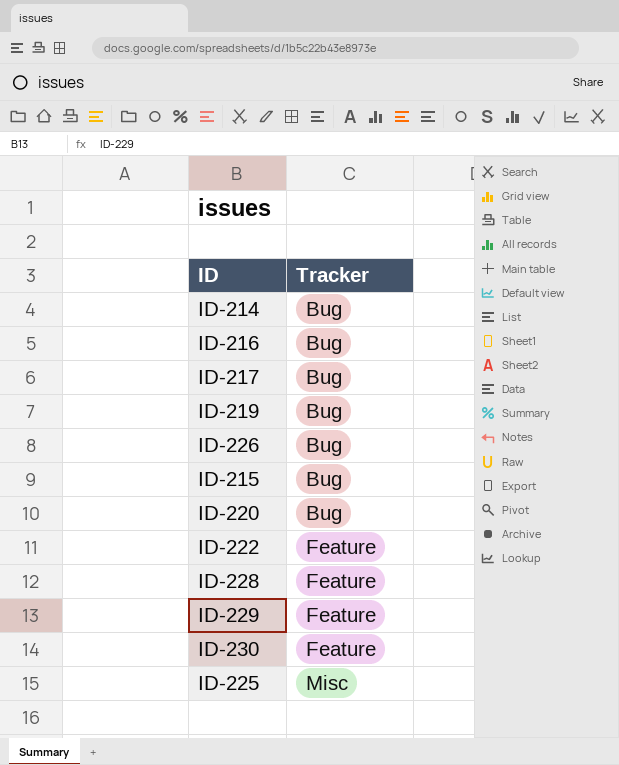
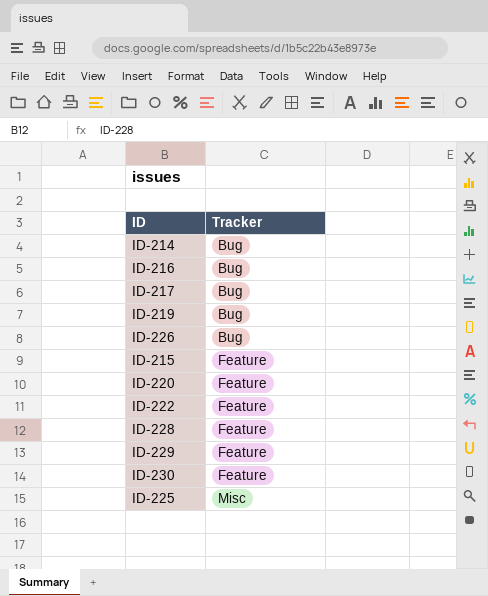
ID-215 | Tracker: Bug -> Feature
ID-220 | Tracker: Bug -> Feature

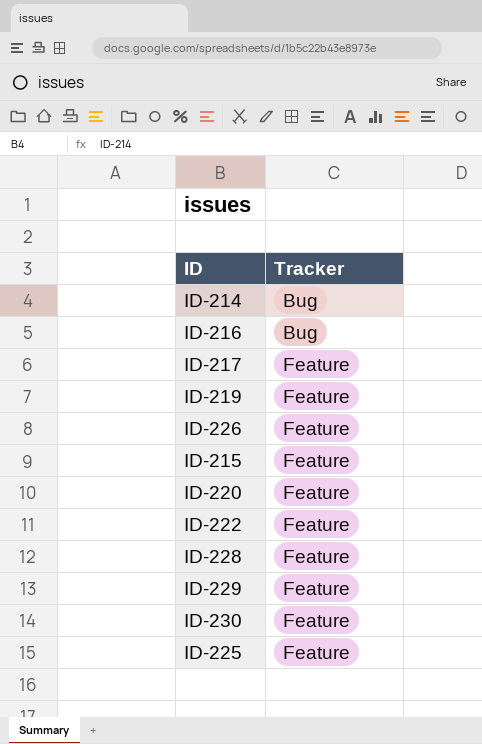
ID-217 | Tracker: Bug -> Feature
ID-219 | Tracker: Bug -> Feature
ID-226 | Tracker: Bug -> Feature
ID-225 | Tracker: Misc -> Feature

